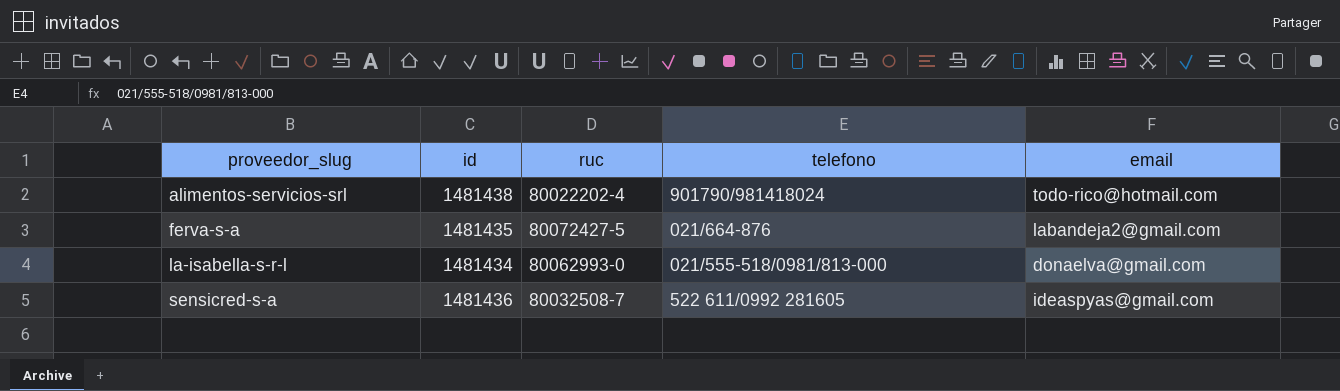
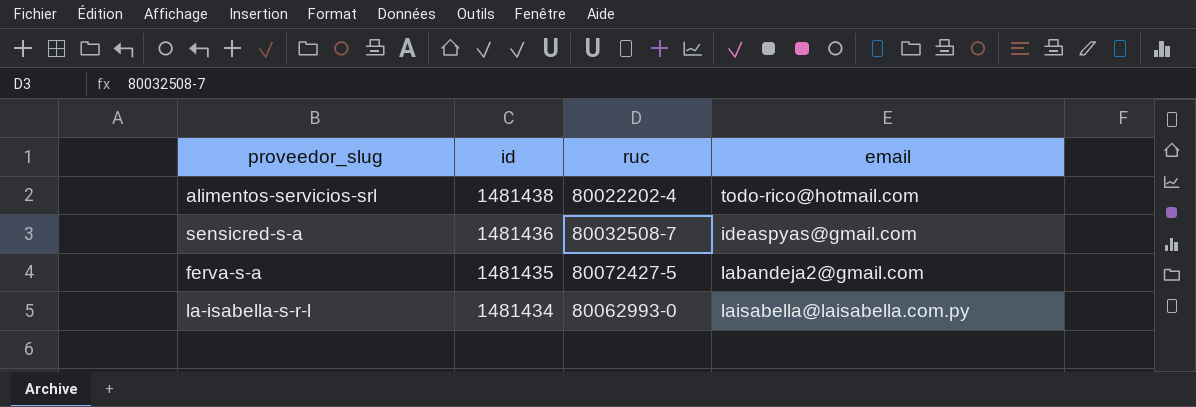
row order: proveedor_slug ascending -> id descending
column telefono | position: 4 -> none
la-isabella-s-r-l | email: donaelva@gmail.com -> laisabella@laisabella.com.py

